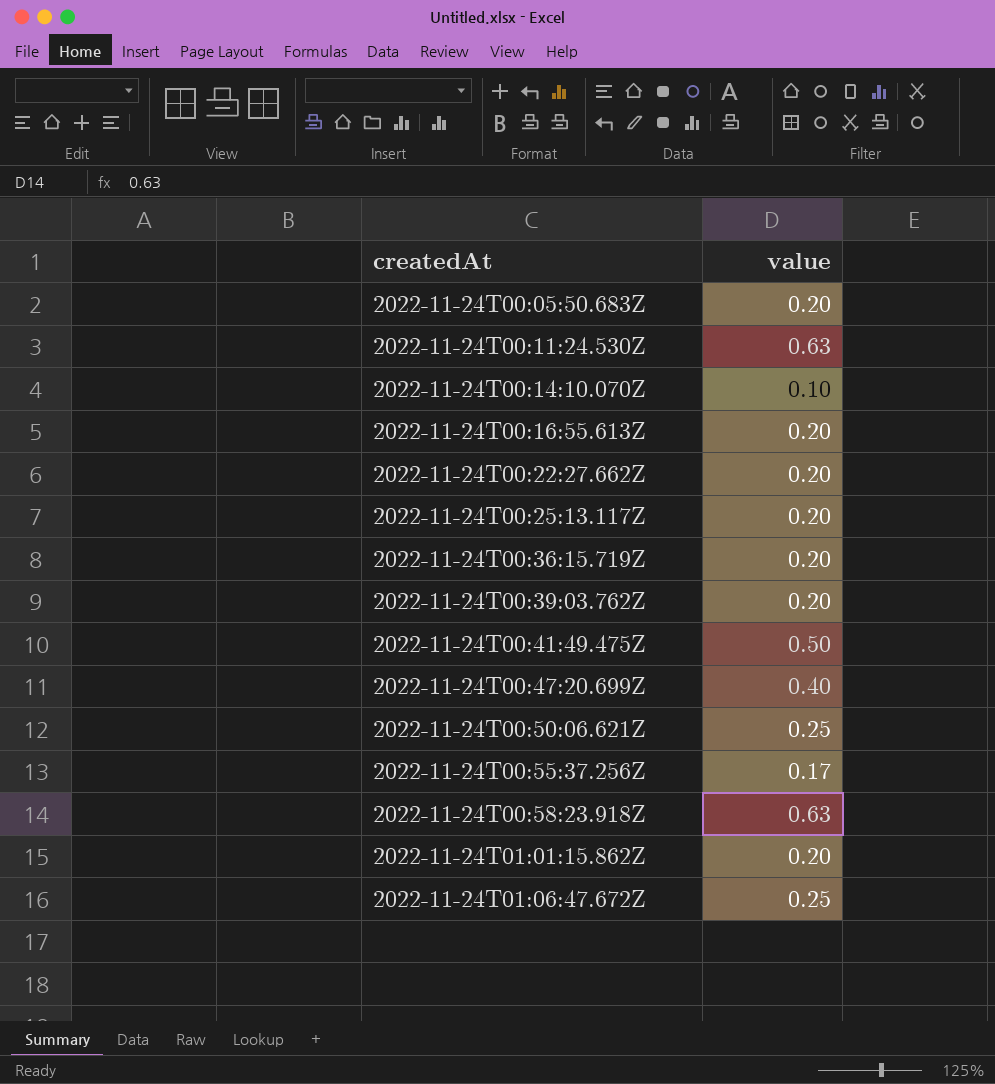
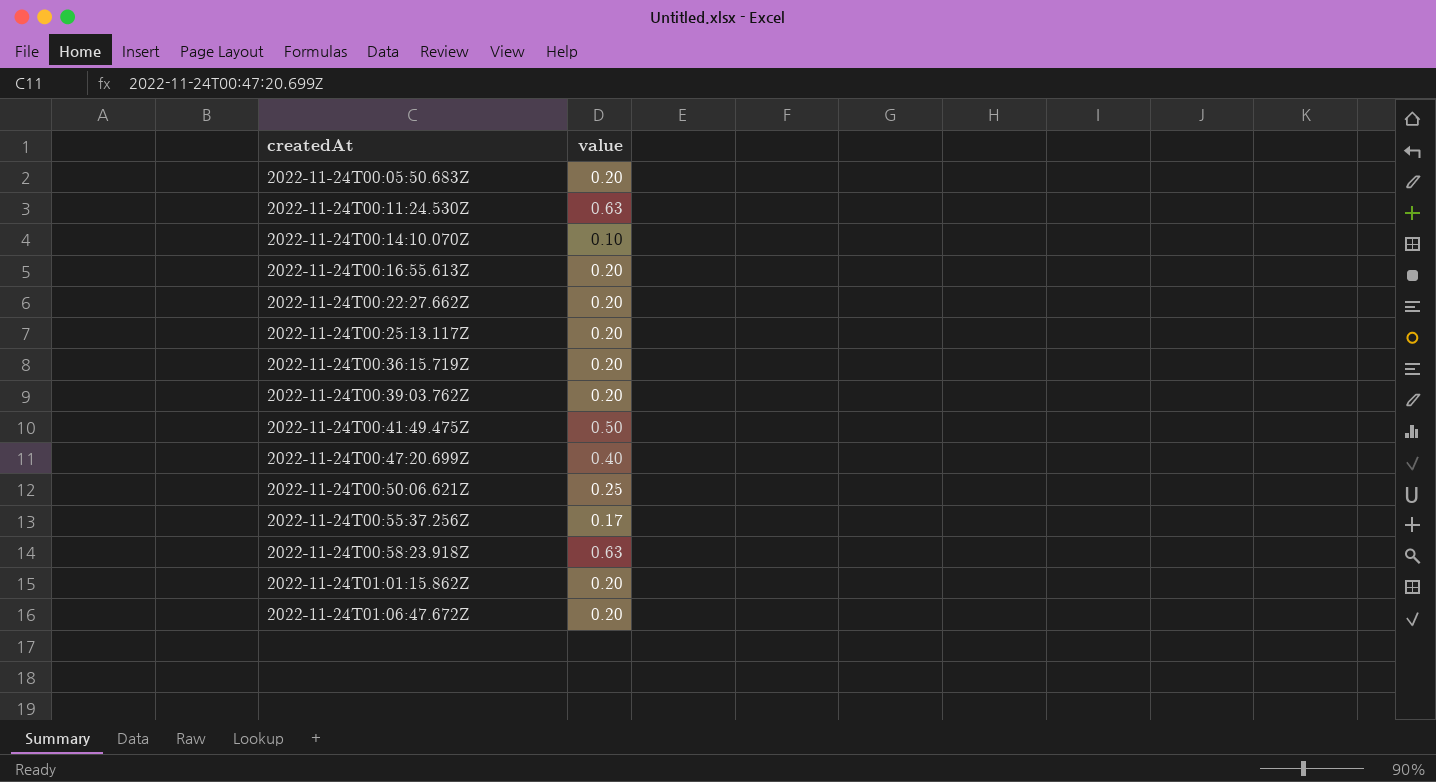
2022-11-24T01:06:47.672Z | value: 0.25 -> 0.20

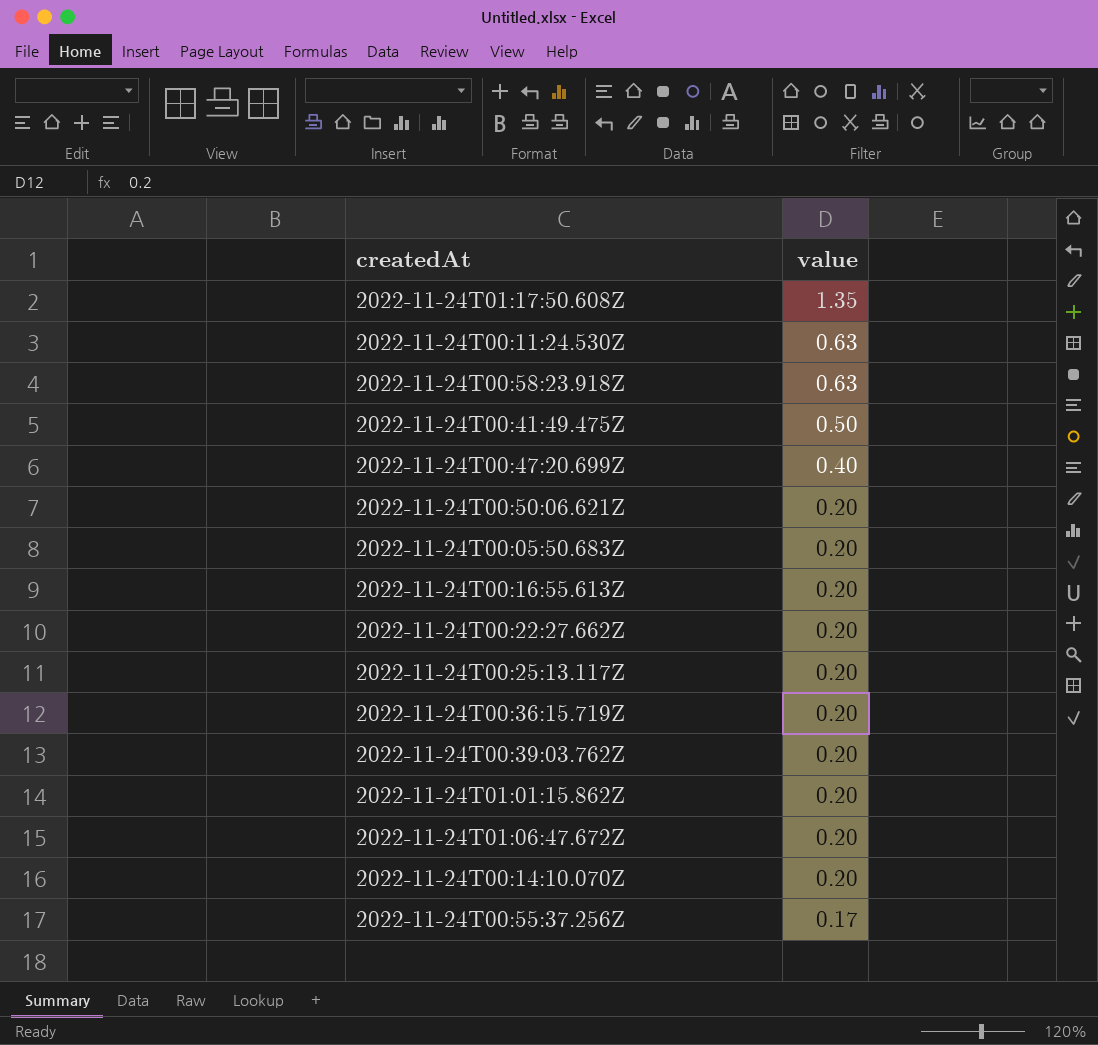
row order: createdAt ascending -> value descending
row 2022-11-24T01:17:50.608Z: none -> 1.35
2022-11-24T00:50:06.621Z | value: 0.25 -> 0.20
2022-11-24T00:14:10.070Z | value: 0.10 -> 0.20

